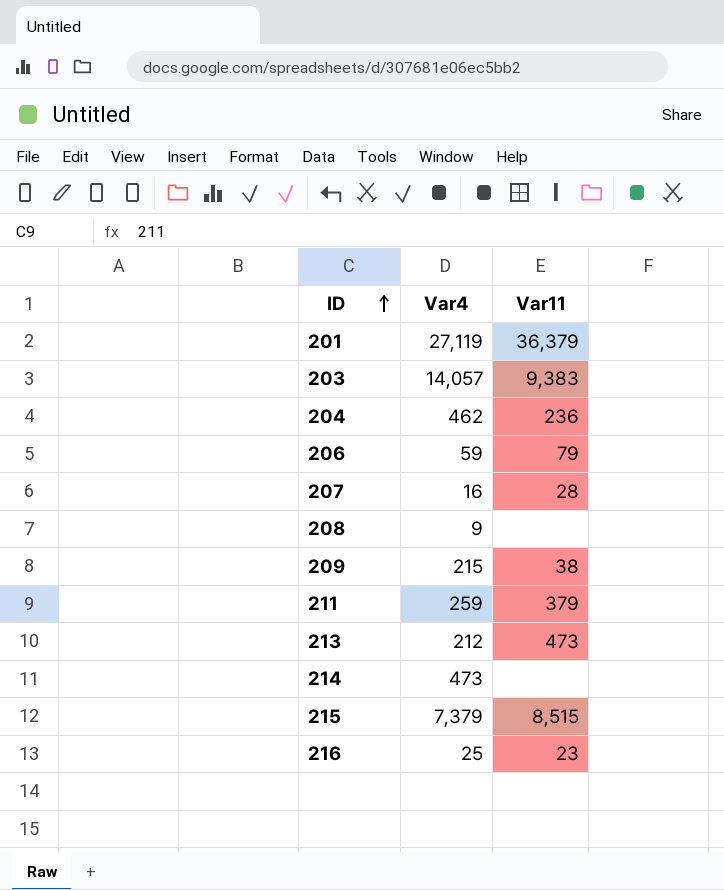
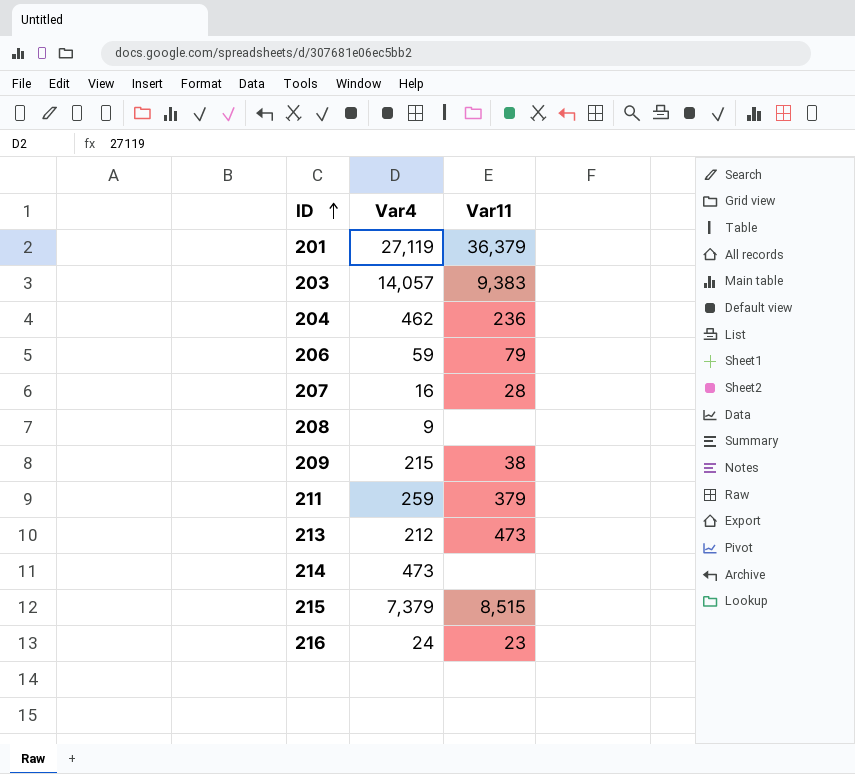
216 | Var4: 25 -> 24

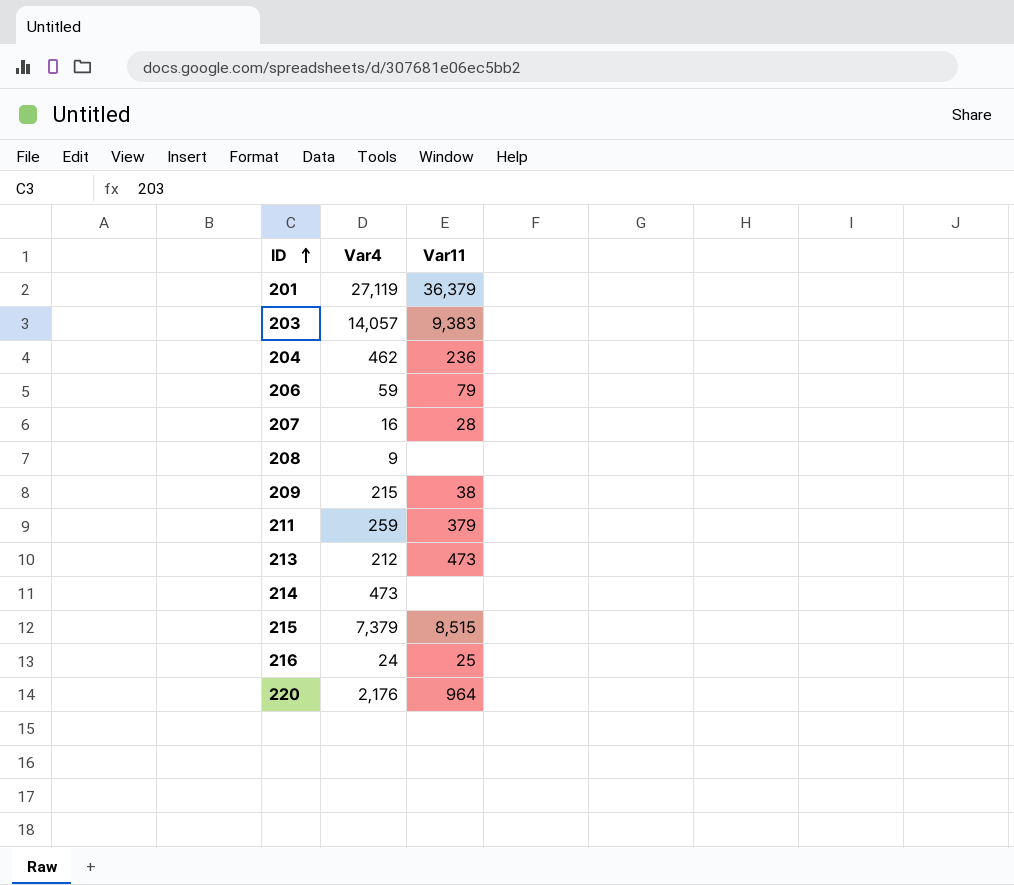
216 | Var11: 23 -> 25
row 220: none -> 2,176 | 964

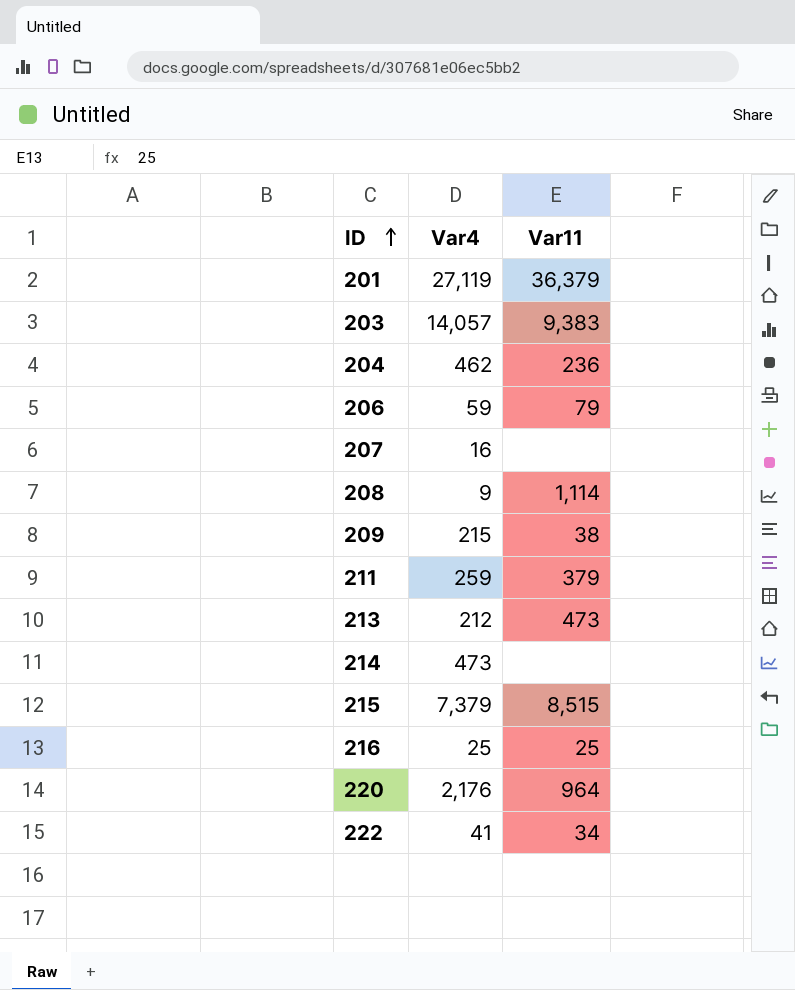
207 | Var11: 28 -> none
208 | Var11: none -> 1,114
216 | Var4: 24 -> 25
row 222: none -> 41 | 34

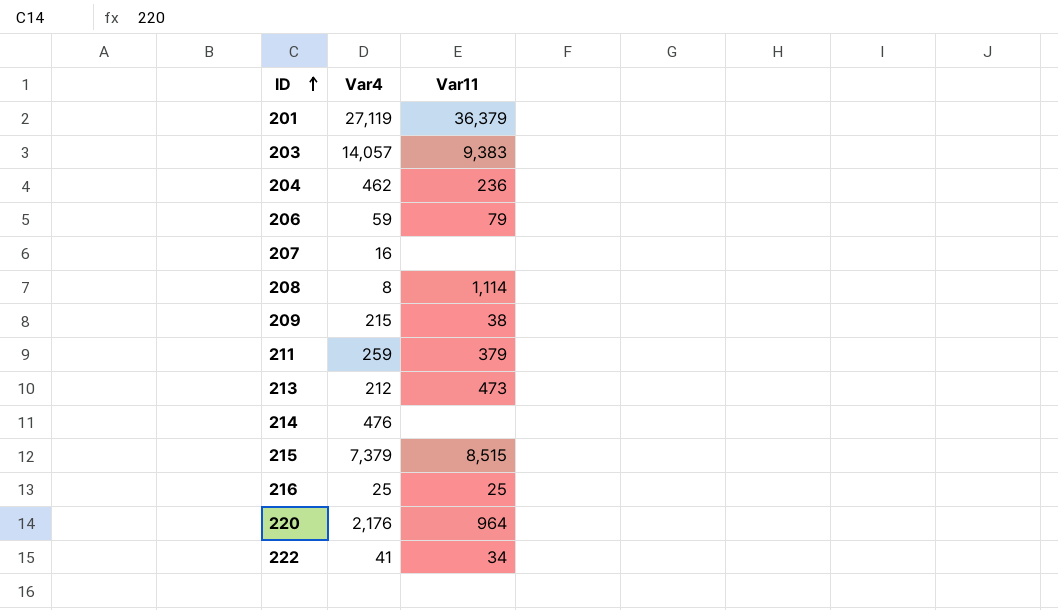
208 | Var4: 9 -> 8
214 | Var4: 473 -> 476

